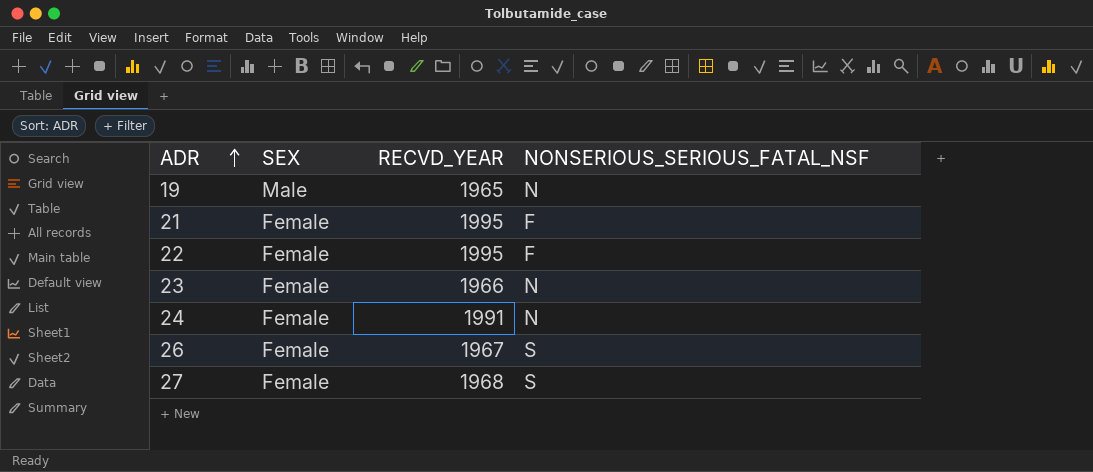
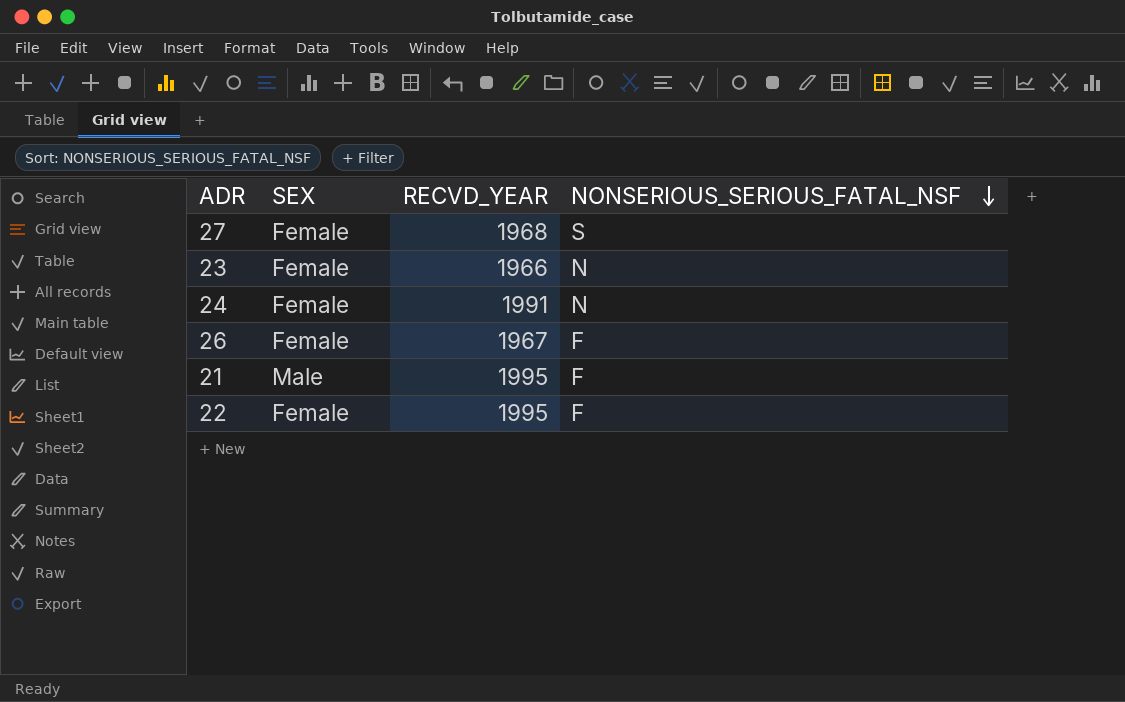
row order: ADR ascending -> NONSERIOUS_SERIOUS_FATAL_NSF descending
row 19: Male | 1965 | N -> none
26 | NONSERIOUS_SERIOUS_FATAL_NSF: S -> F
21 | SEX: Female -> Male

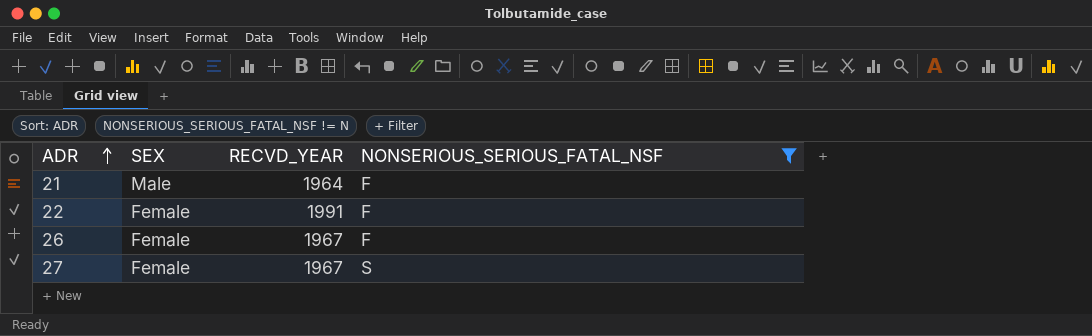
filter: none -> NONSERIOUS_SERIOUS_FATAL_NSF != N
row order: NONSERIOUS_SERIOUS_FATAL_NSF descending -> ADR ascending
21 | RECVD_YEAR: 1995 -> 1964
22 | RECVD_YEAR: 1995 -> 1991
27 | RECVD_YEAR: 1968 -> 1967

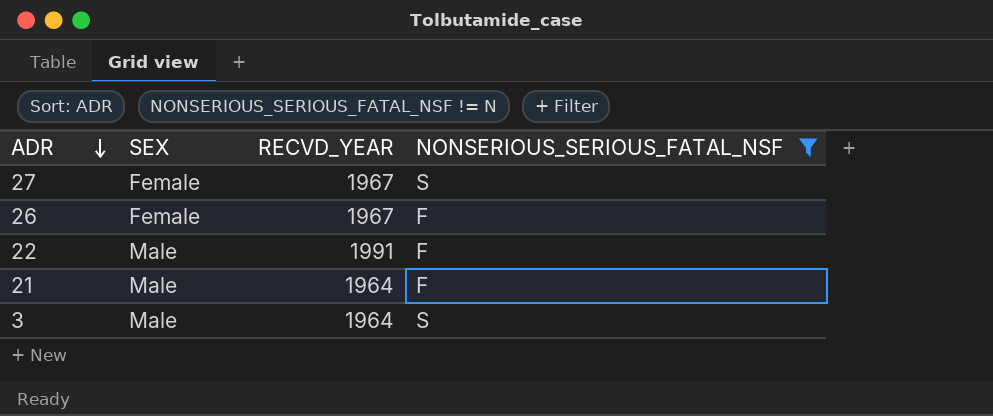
row order: ADR ascending -> ADR descending
22 | SEX: Female -> Male
row 3: none -> Male | 1964 | S

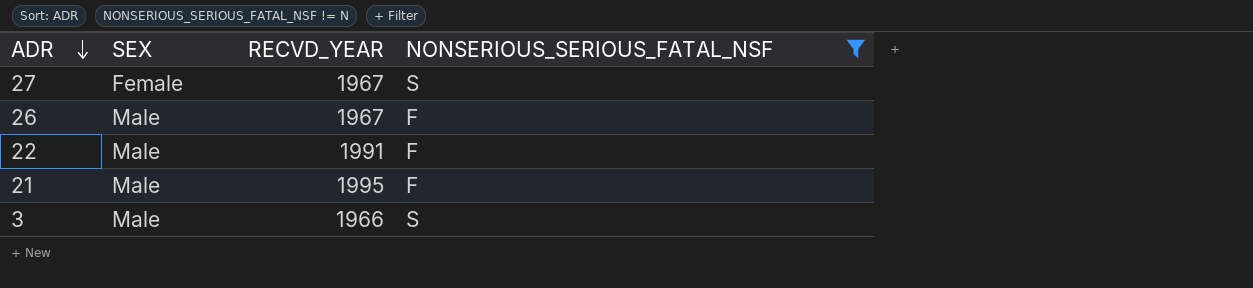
26 | SEX: Female -> Male
21 | RECVD_YEAR: 1964 -> 1995
3 | RECVD_YEAR: 1964 -> 1966

